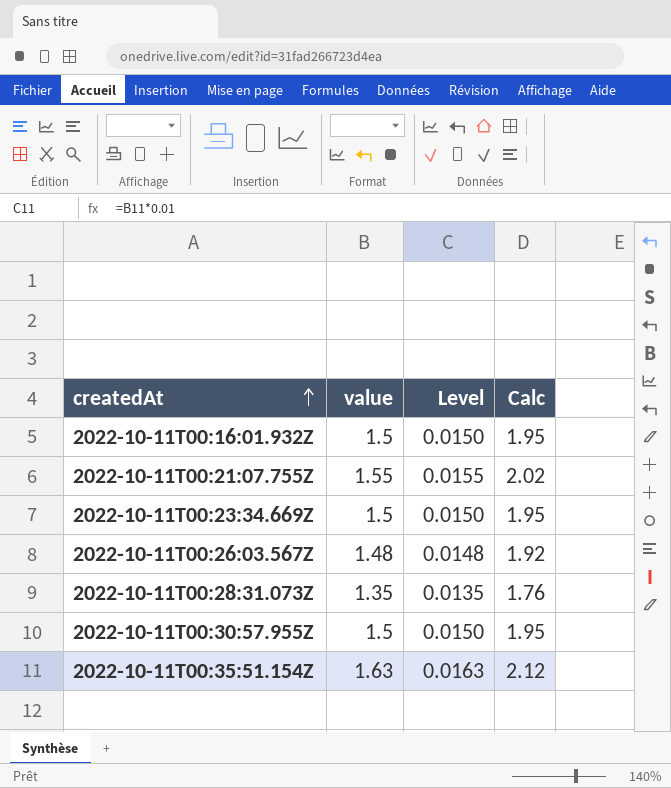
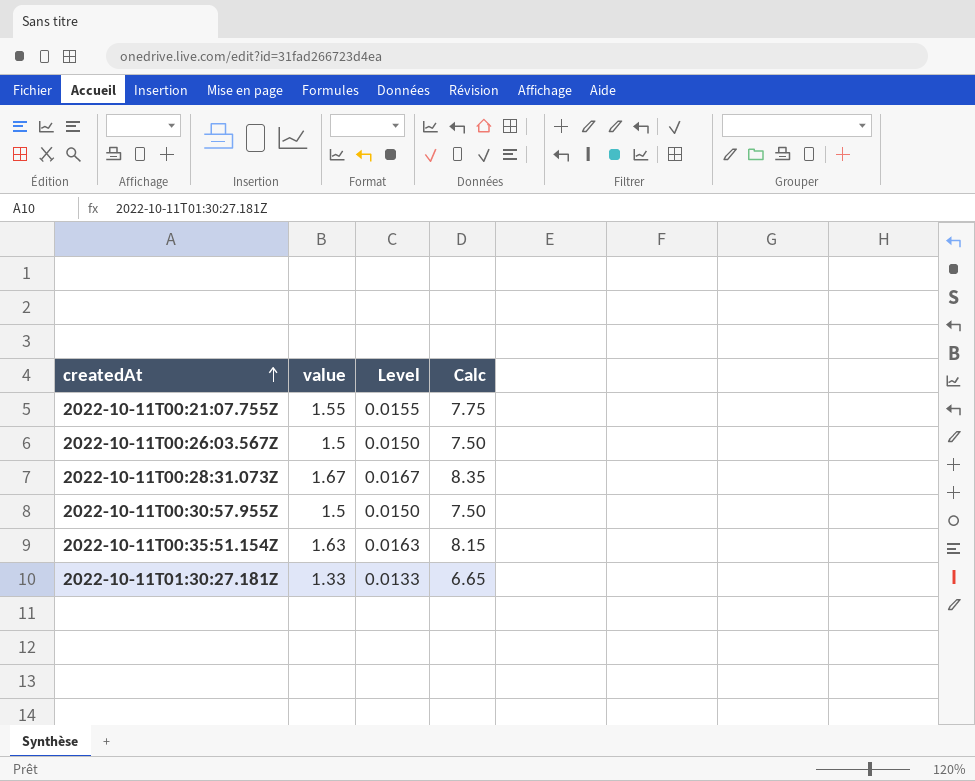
column Calc | formula: [value] * 1.3 -> [value] * 5
row 2022-10-11T00:16:01.932Z: 1.5 | 0.0150 | 1.95 -> none
row 2022-10-11T00:23:34.669Z: 1.5 | 0.0150 | 1.95 -> none
2022-10-11T00:26:03.567Z | value: 1.48 -> 1.5
2022-10-11T00:26:03.567Z | Level: 0.0148 -> 0.0150
2022-10-11T00:28:31.073Z | value: 1.35 -> 1.67
2022-10-11T00:28:31.073Z | Level: 0.0135 -> 0.0167
row 2022-10-11T01:30:27.181Z: none -> 1.33 | 0.0133 | 6.65

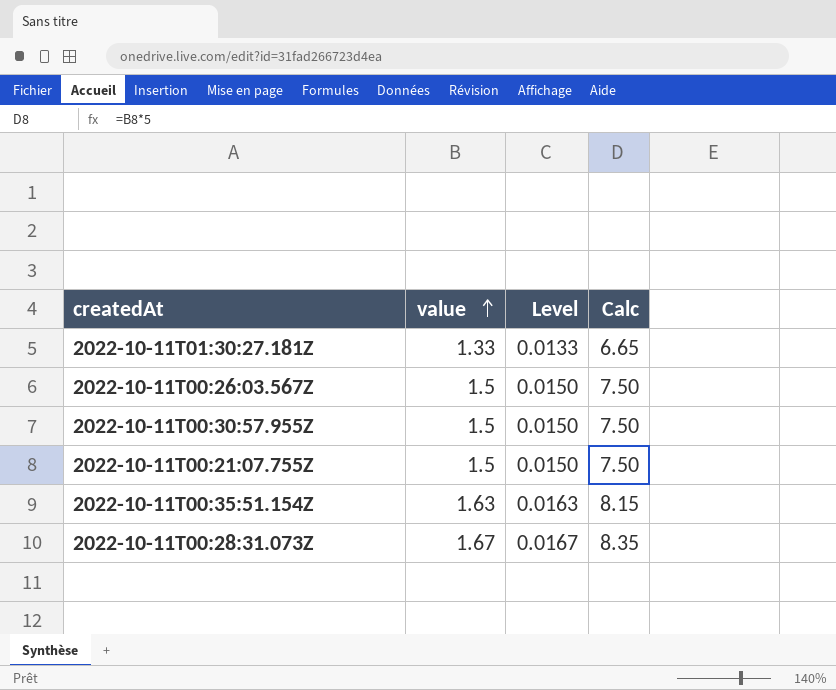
row order: createdAt ascending -> value ascending
2022-10-11T00:21:07.755Z | value: 1.55 -> 1.5
2022-10-11T00:21:07.755Z | Level: 0.0155 -> 0.0150
2022-10-11T00:21:07.755Z | Calc: 7.75 -> 7.50

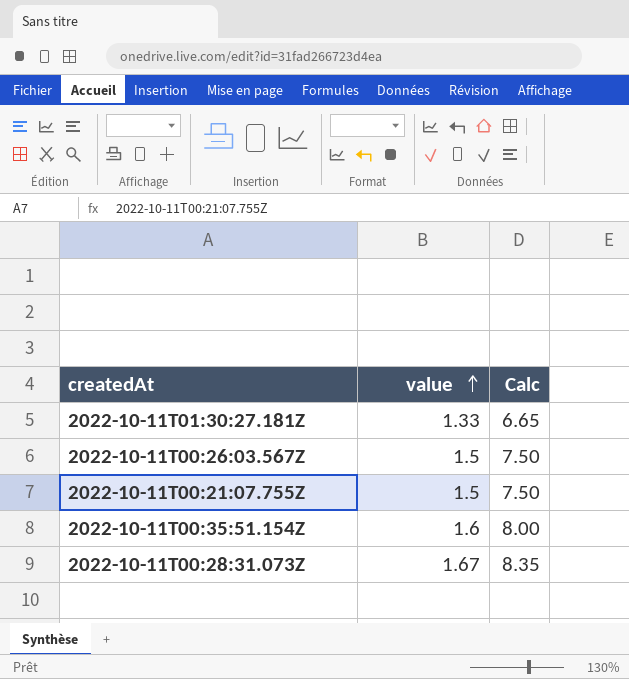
column Level | formula: [value] * 0.01 -> none
row 2022-10-11T00:30:57.955Z: 1.5 | 0.0150 | 7.50 -> none
2022-10-11T00:35:51.154Z | value: 1.63 -> 1.6
2022-10-11T00:35:51.154Z | Calc: 8.15 -> 8.00

